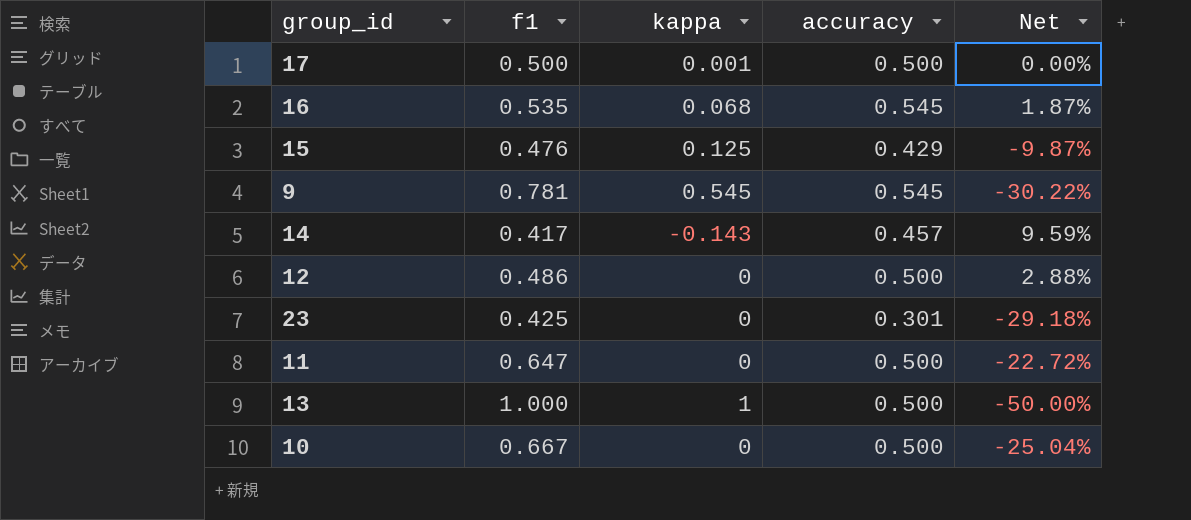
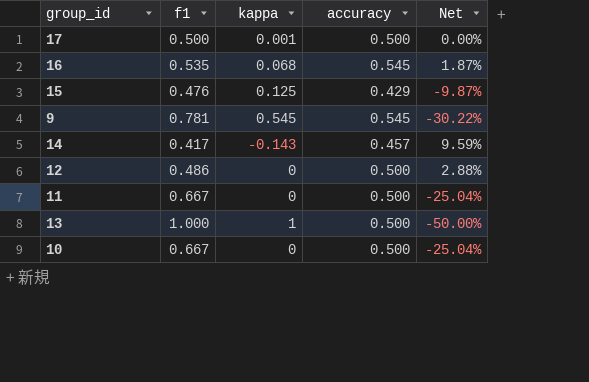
row 23: 0.425 | 0 | 0.301 | -29.18% -> none
11 | f1: 0.647 -> 0.667
11 | Net: -22.72% -> -25.04%

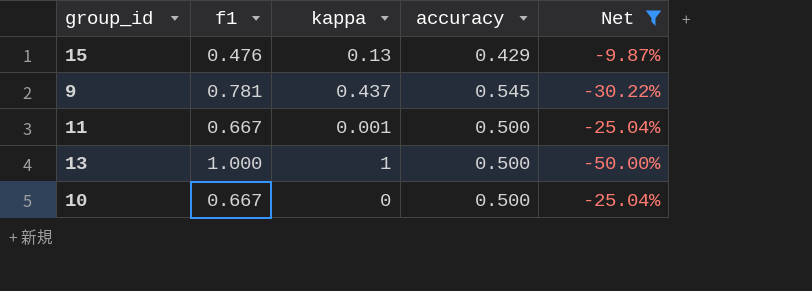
filter: none -> Net <= -9.87%
15 | kappa: 0.125 -> 0.13
9 | kappa: 0.545 -> 0.437
11 | kappa: 0 -> 0.001

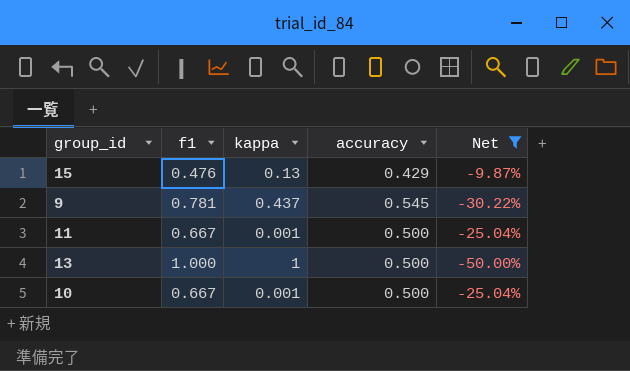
10 | kappa: 0 -> 0.001

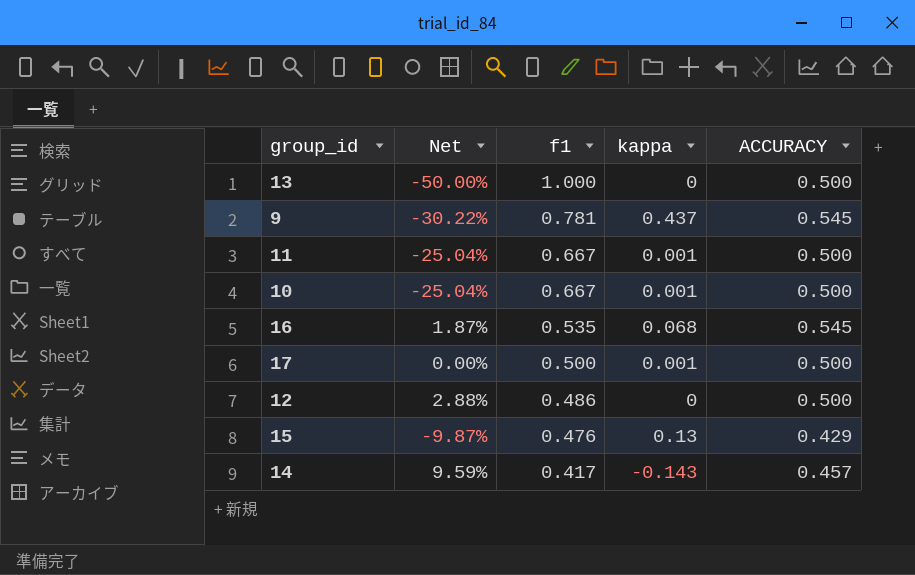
filter: Net <= -9.87% -> none
row order: none -> f1 descending
column Net | position: 5 -> 2
column name: accuracy -> ACCURACY
13 | kappa: 1 -> 0

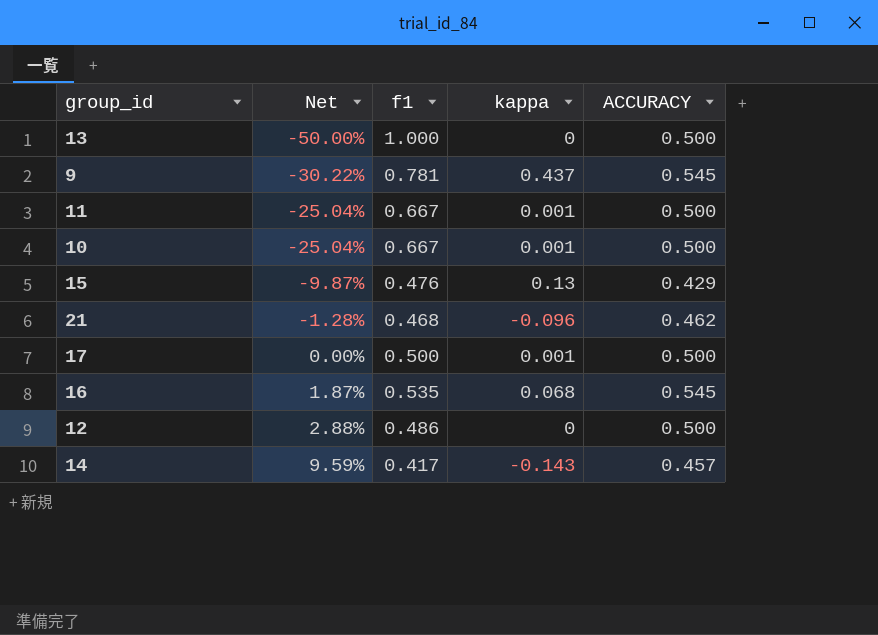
row order: f1 descending -> Net ascending
row 21: none -> -1.28% | 0.468 | -0.096 | 0.462

